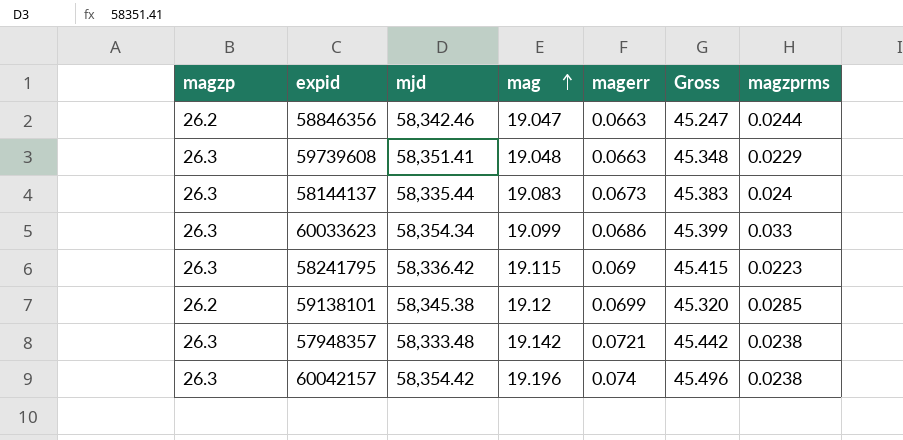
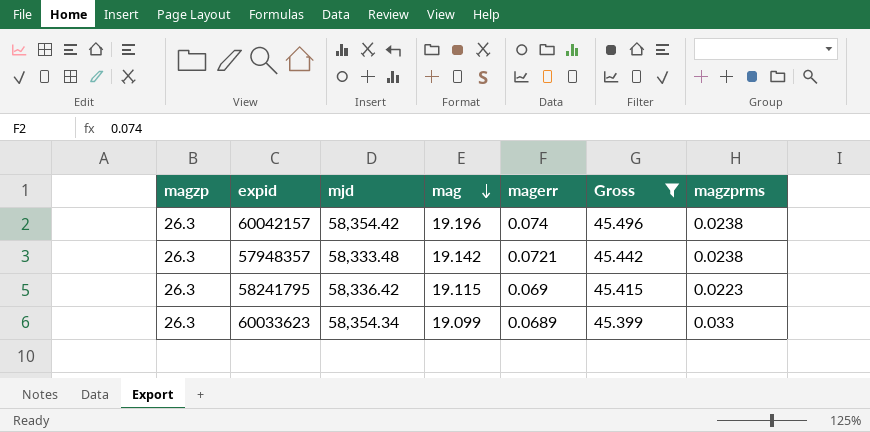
filter: none -> Gross >= 45.399
row order: mag ascending -> mag descending
60033623 | magerr: 0.0686 -> 0.0689

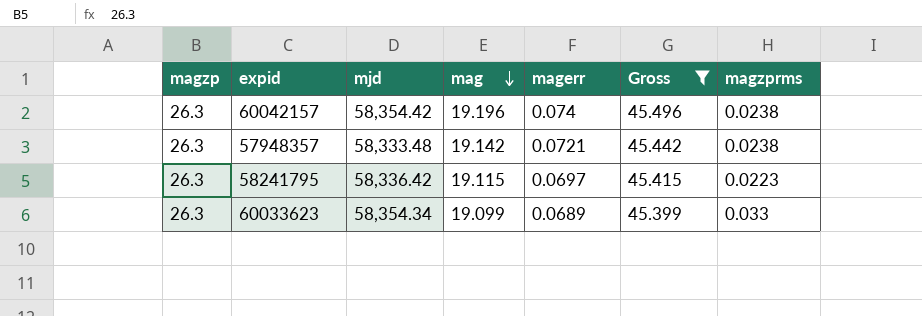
58241795 | magerr: 0.069 -> 0.0697

